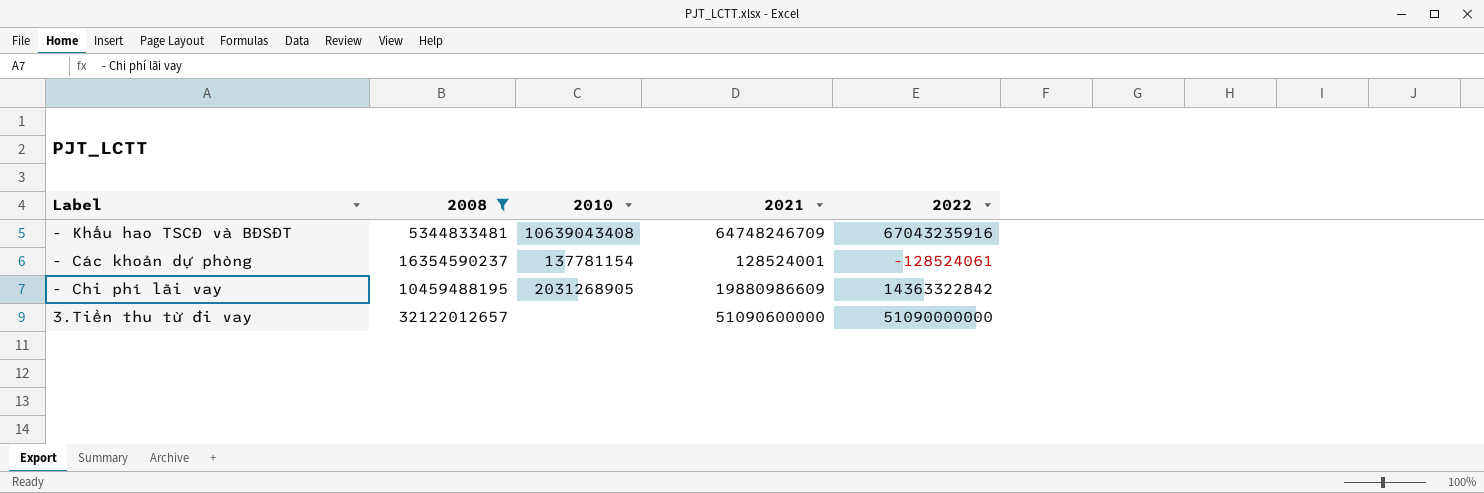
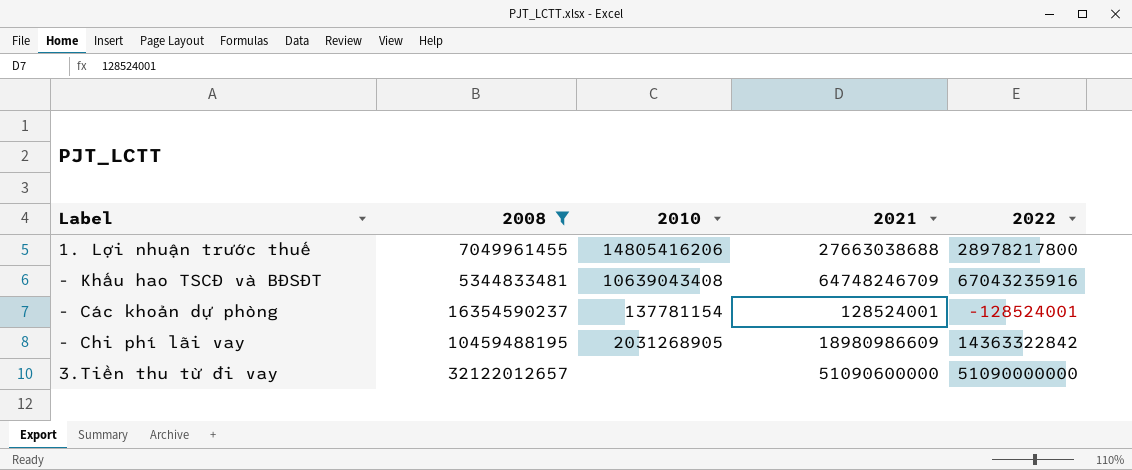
row 1. Lợi nhuận trước thuế: none -> 7049961455 | 14805416206 | 27663038688 | 28978217800
- Các khoản dự phòng | 2022: -128524061 -> -128524001
- Chi phí lãi vay | 2021: 19880986609 -> 18980986609

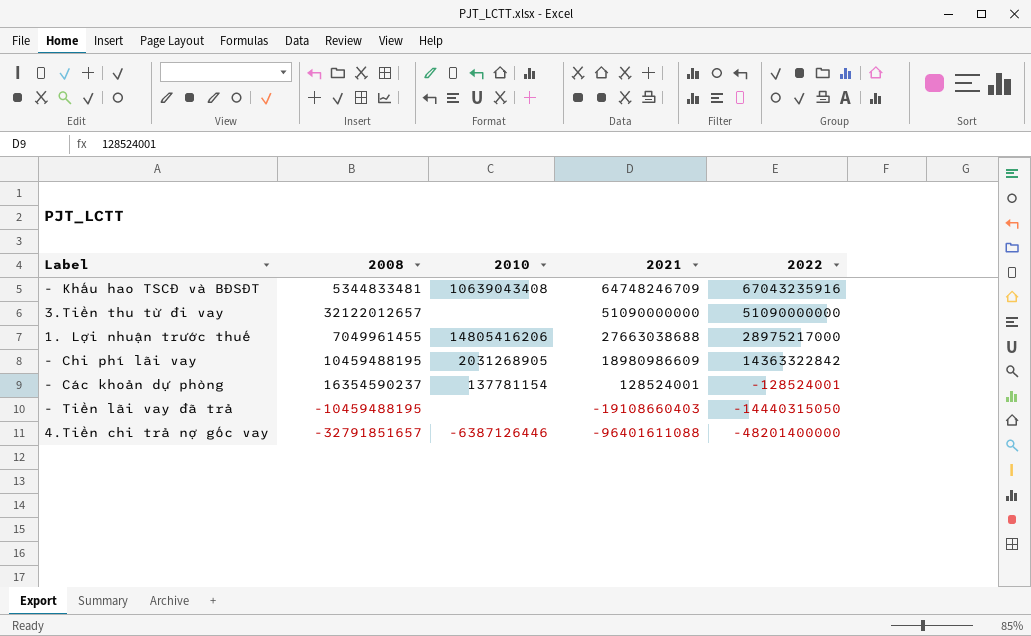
filter: 2008 >= 5344833481 -> none
row order: none -> 2021 descending
3.Tiền thu từ đi vay | 2021: 51090600000 -> 51090000000
1. Lợi nhuận trước thuế | 2022: 28978217800 -> 28975217000

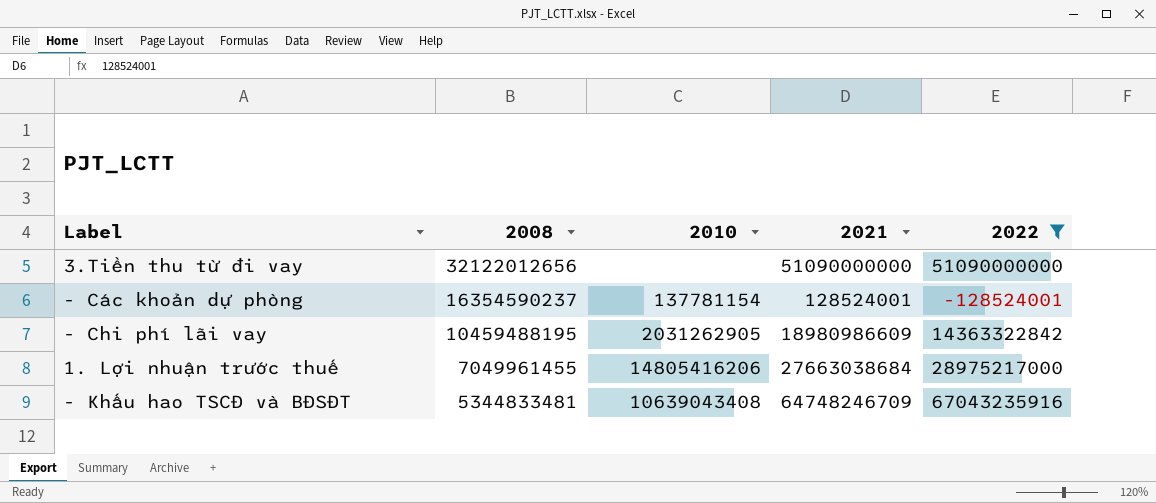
filter: none -> 2022 >= -128524001
row order: 2021 descending -> 2008 descending
3.Tiền thu từ đi vay | 2008: 32122012657 -> 32122012656
- Chi phí lãi vay | 2010: 2031268905 -> 2031262905
1. Lợi nhuận trước thuế | 2021: 27663038688 -> 27663038684

